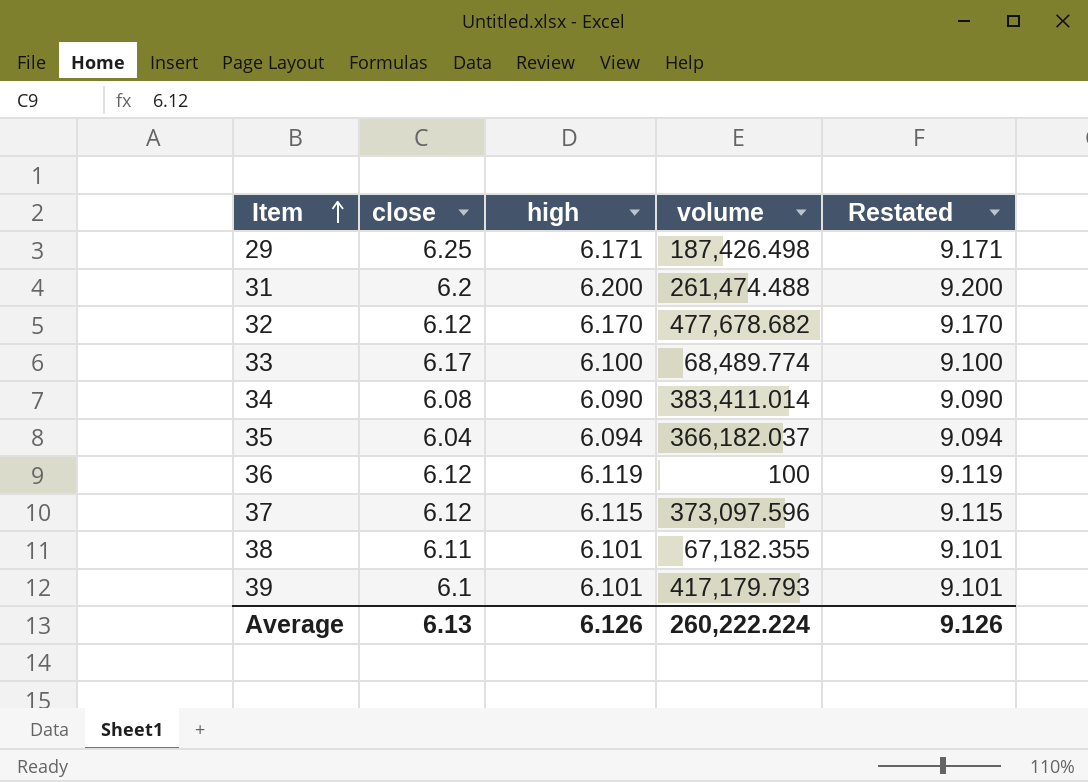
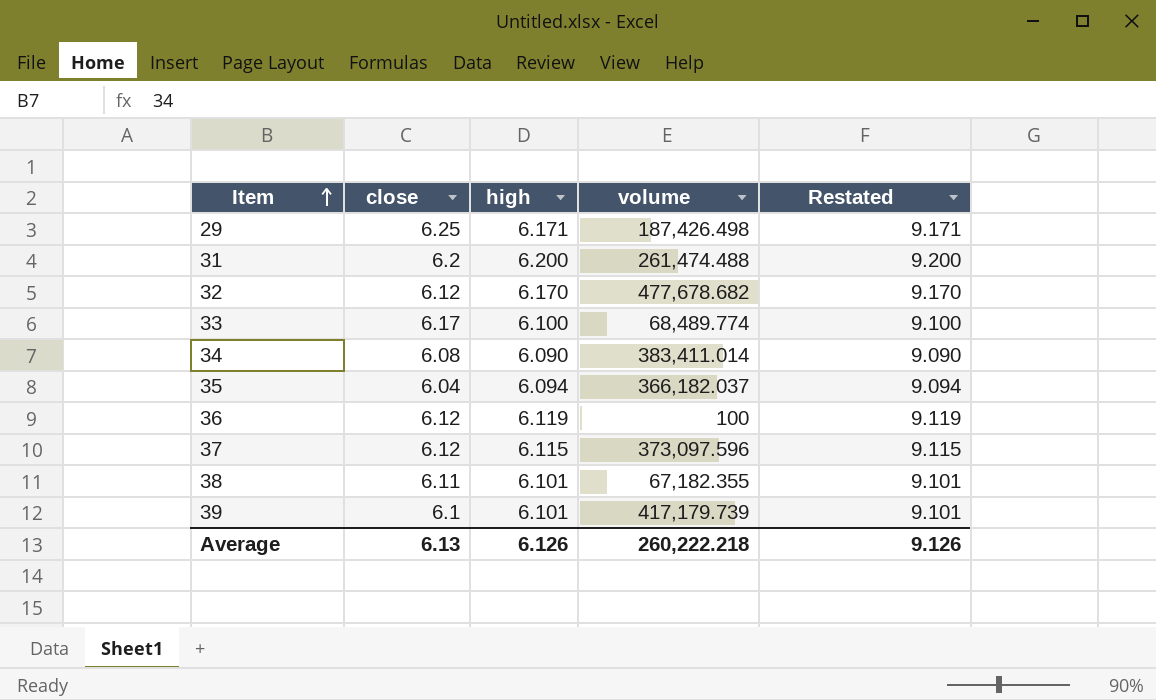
39 | volume: 417,179.793 -> 417,179.739
Average | volume: 260,222.224 -> 260,222.218

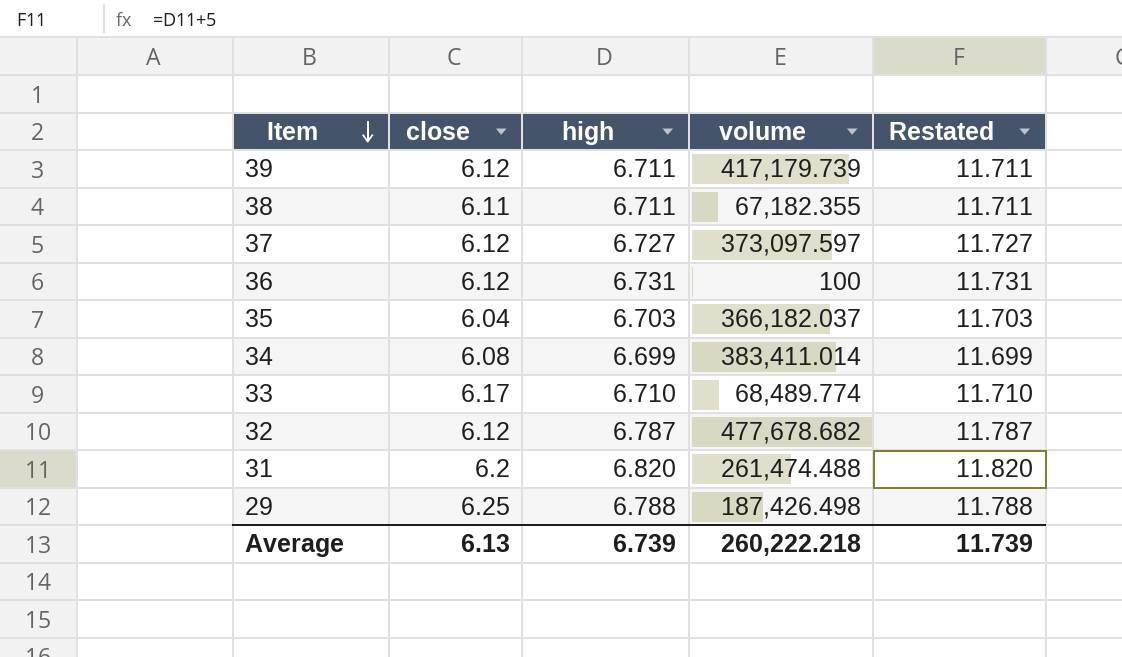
row order: Item ascending -> Item descending
column Restated | formula: [high] + 3 -> [high] + 5
39 | close: 6.1 -> 6.12
39 | high: 6.101 -> 6.711
38 | high: 6.101 -> 6.711
37 | high: 6.115 -> 6.727
37 | volume: 373,097.596 -> 373,097.597
36 | high: 6.119 -> 6.731
35 | high: 6.094 -> 6.703
34 | high: 6.090 -> 6.699
33 | high: 6.100 -> 6.710
32 | high: 6.170 -> 6.787
31 | high: 6.200 -> 6.820
29 | high: 6.171 -> 6.788
Average | high: 6.126 -> 6.739
Average | Restated: 9.126 -> 11.739

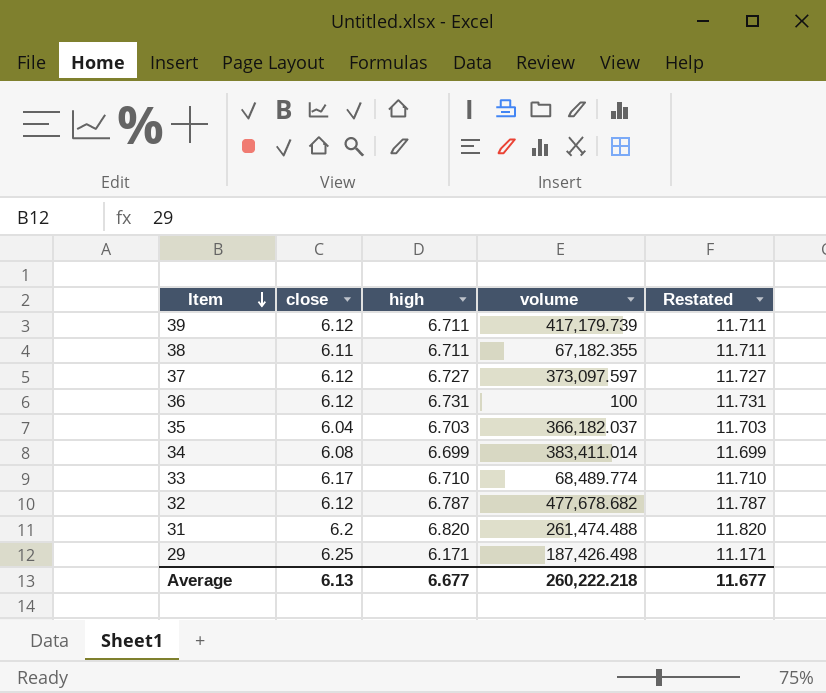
29 | high: 6.788 -> 6.171
29 | Restated: 11.788 -> 11.171
Average | high: 6.739 -> 6.677
Average | Restated: 11.739 -> 11.677

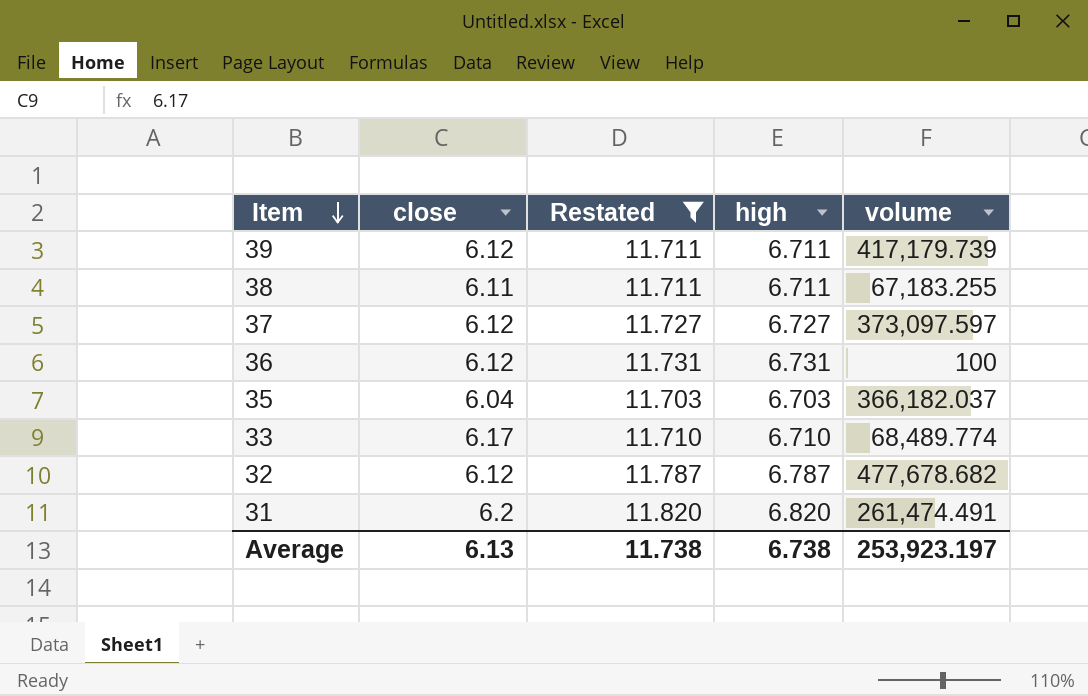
filter: none -> Restated >= 11.703
column Restated | position: 5 -> 3
38 | volume: 67,182.355 -> 67,183.255
31 | volume: 261,474.488 -> 261,474.491
Average | Restated: 11.677 -> 11.738
Average | high: 6.677 -> 6.738
Average | volume: 260,222.218 -> 253,923.197

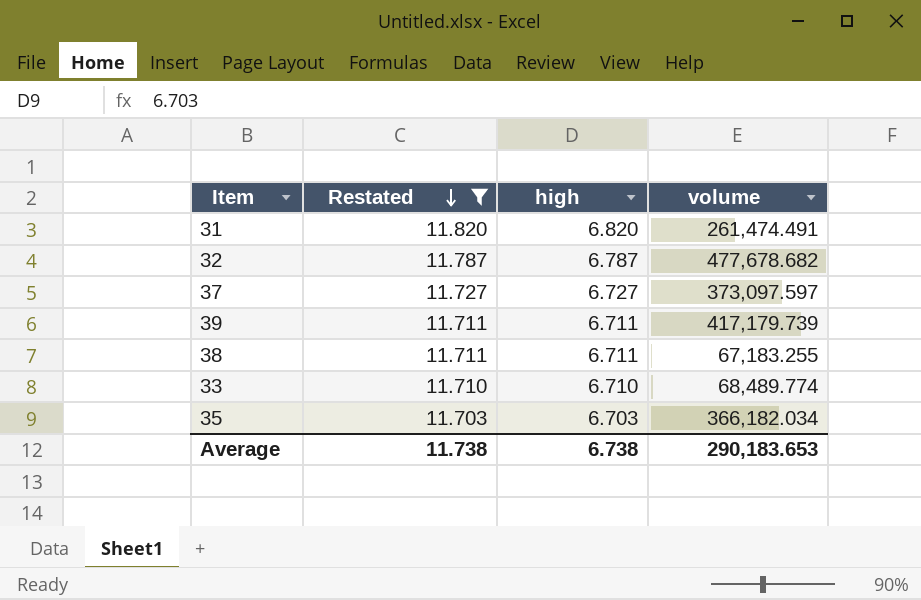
row order: Item descending -> Restated descending
column close | position: 2 -> none
row 36: 6.12 | 11.731 | 6.731 | 100 -> none
35 | volume: 366,182.037 -> 366,182.034
Average | volume: 253,923.197 -> 290,183.653

